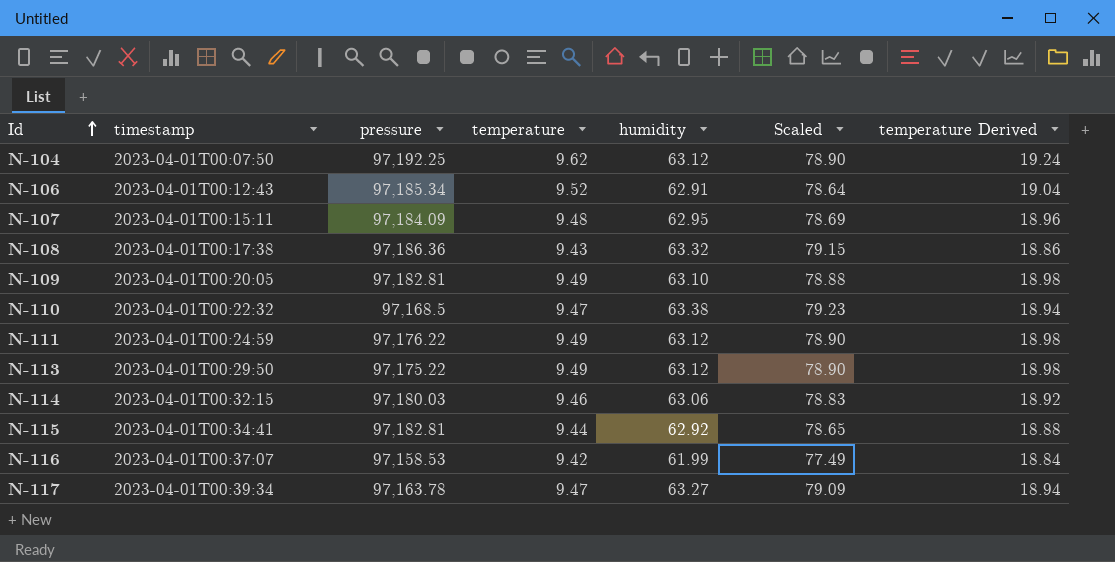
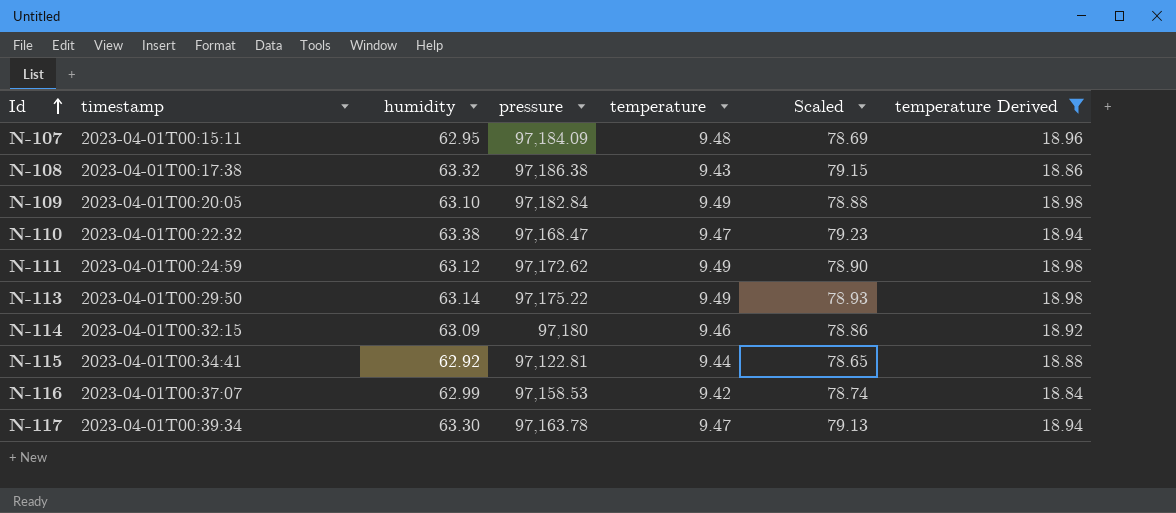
filter: none -> temperature Derived <= 18.98
column humidity | position: 5 -> 3
N-108 | pressure: 97,186.36 -> 97,186.38
N-109 | pressure: 97,182.81 -> 97,182.84
N-110 | pressure: 97,168.5 -> 97,168.47
N-111 | pressure: 97,176.22 -> 97,172.62
N-113 | humidity: 63.12 -> 63.14
N-113 | Scaled: 78.90 -> 78.93
N-114 | humidity: 63.06 -> 63.09
N-114 | pressure: 97,180.03 -> 97,180
N-114 | Scaled: 78.83 -> 78.86
N-115 | pressure: 97,182.81 -> 97,122.81
N-116 | humidity: 61.99 -> 62.99
N-116 | Scaled: 77.49 -> 78.74
N-117 | humidity: 63.27 -> 63.30
N-117 | Scaled: 79.09 -> 79.13

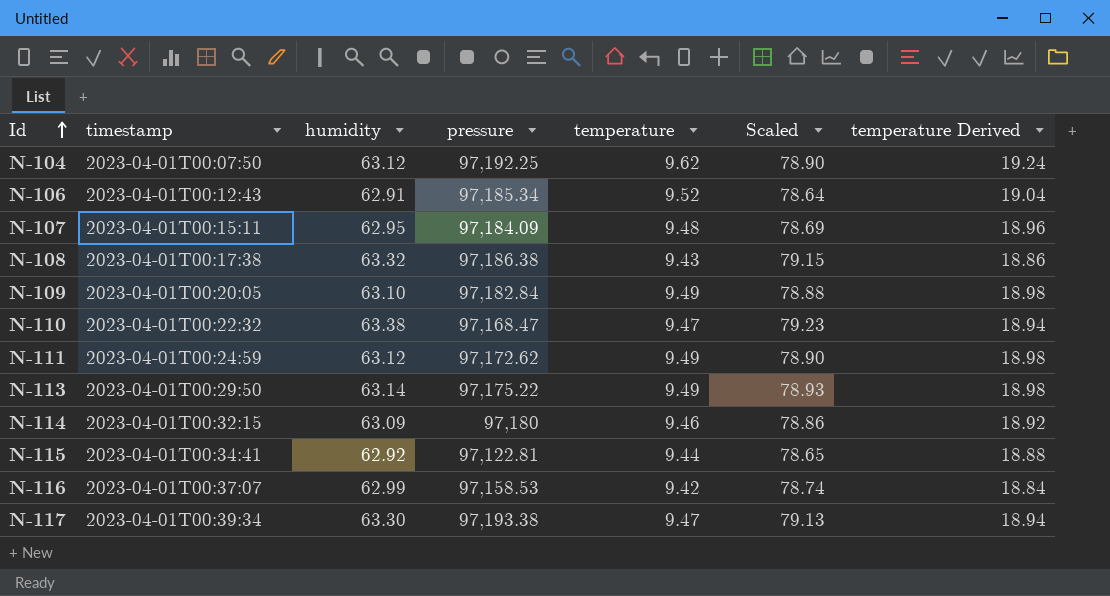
filter: temperature Derived <= 18.98 -> none
N-117 | pressure: 97,163.78 -> 97,193.38

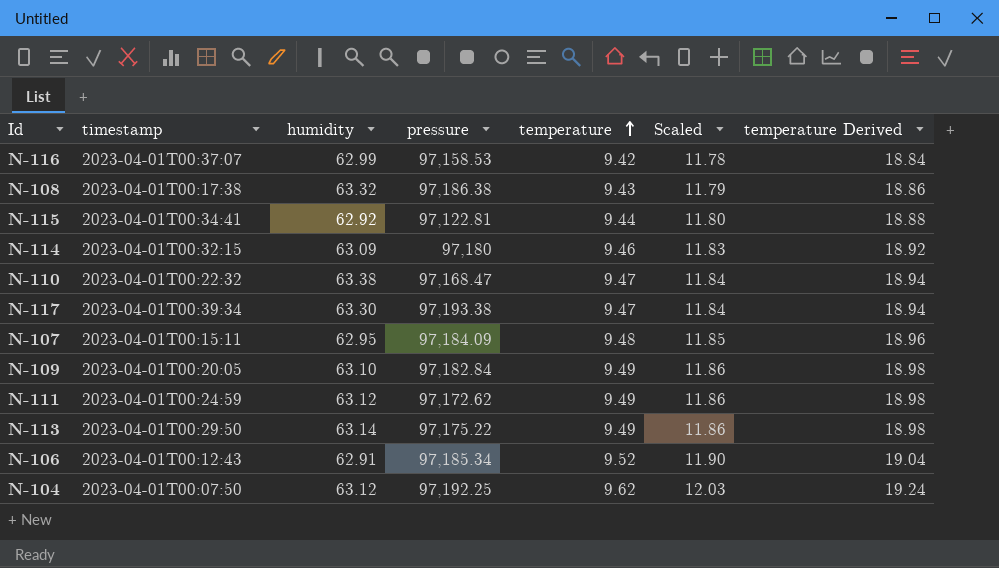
row order: Id ascending -> temperature ascending
column Scaled | formula: [humidity] * 1.25 -> [temperature] * 1.25

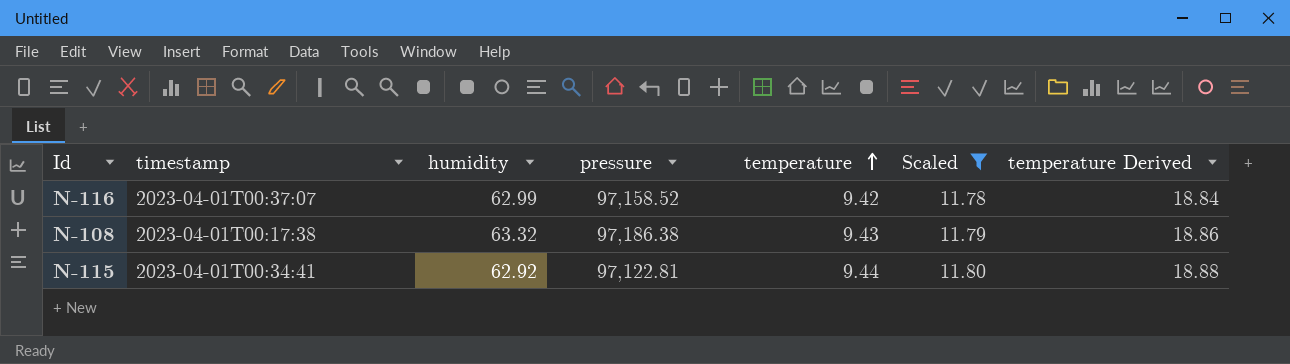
filter: none -> Scaled <= 11.80
N-116 | pressure: 97,158.53 -> 97,158.52

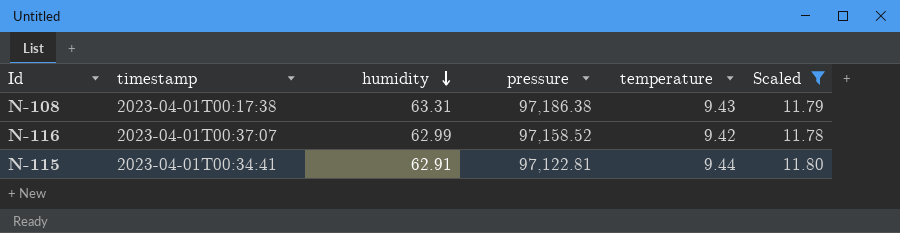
row order: temperature ascending -> humidity descending
column temperature Derived | formula: [temperature] * 2 -> none
N-108 | humidity: 63.32 -> 63.31
N-115 | humidity: 62.92 -> 62.91

